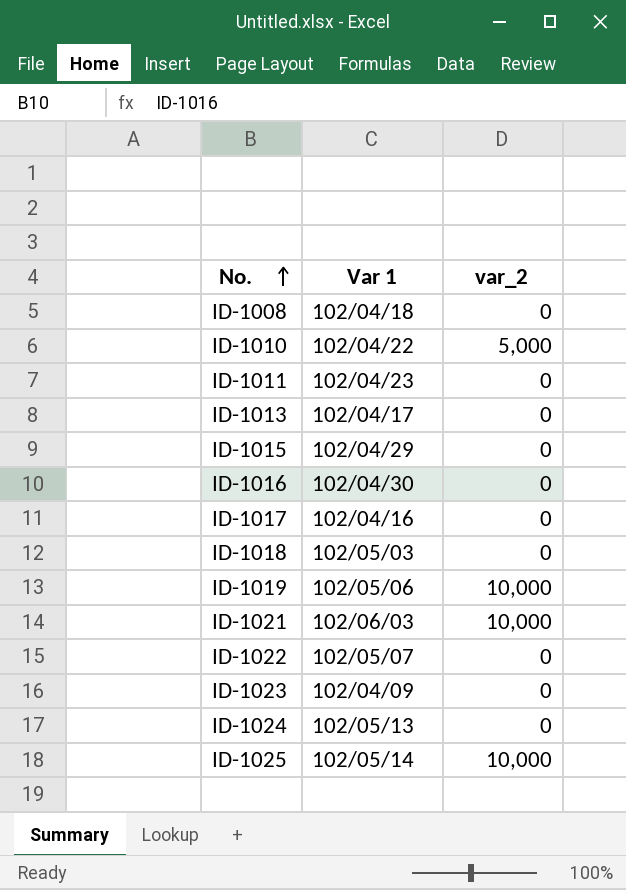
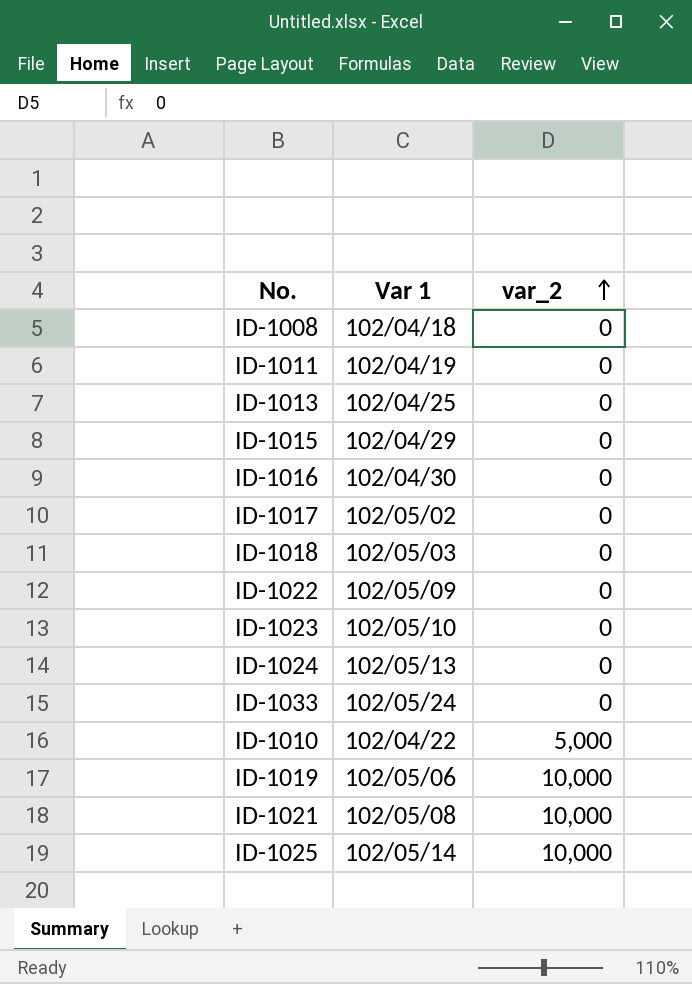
row order: No. ascending -> var_2 ascending
ID-1011 | Var 1: 102/04/23 -> 102/04/19
ID-1013 | Var 1: 102/04/17 -> 102/04/25
ID-1017 | Var 1: 102/04/16 -> 102/05/02
ID-1022 | Var 1: 102/05/07 -> 102/05/09
ID-1023 | Var 1: 102/04/09 -> 102/05/10
row ID-1033: none -> 102/05/24 | 0
ID-1021 | Var 1: 102/06/03 -> 102/05/08

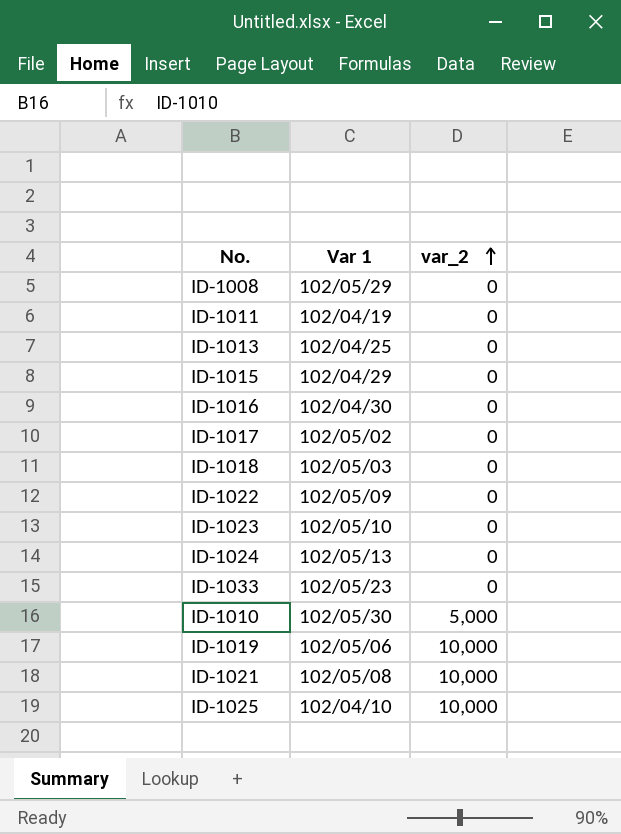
ID-1008 | Var 1: 102/04/18 -> 102/05/29
ID-1033 | Var 1: 102/05/24 -> 102/05/23
ID-1010 | Var 1: 102/04/22 -> 102/05/30
ID-1025 | Var 1: 102/05/14 -> 102/04/10

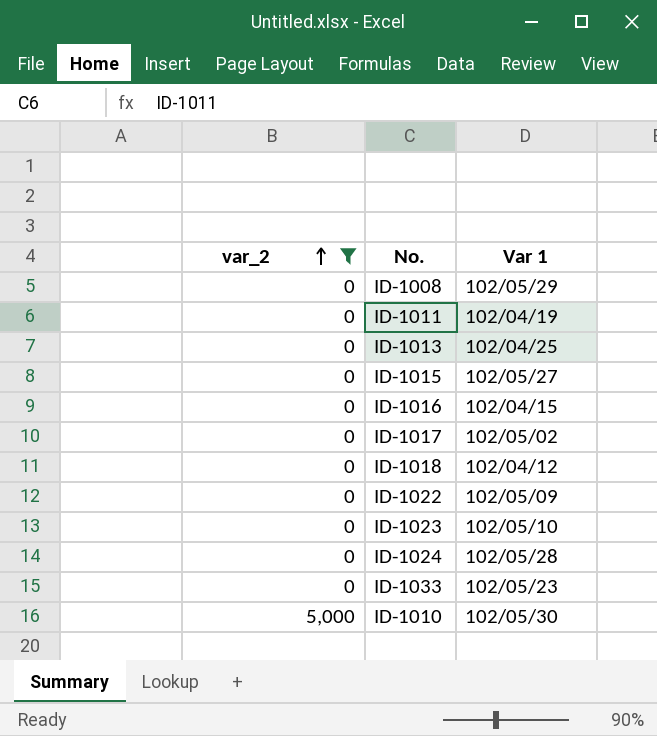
filter: none -> var_2 != 10,000
column var_2 | position: 3 -> 1
ID-1015 | Var 1: 102/04/29 -> 102/05/27
ID-1016 | Var 1: 102/04/30 -> 102/04/15
ID-1018 | Var 1: 102/05/03 -> 102/04/12
ID-1024 | Var 1: 102/05/13 -> 102/05/28

